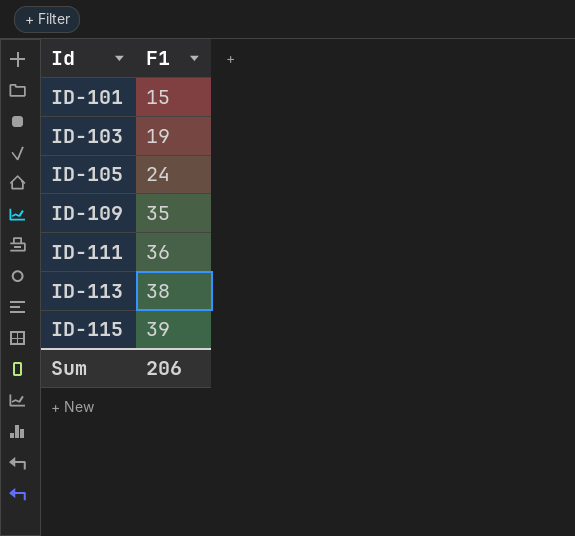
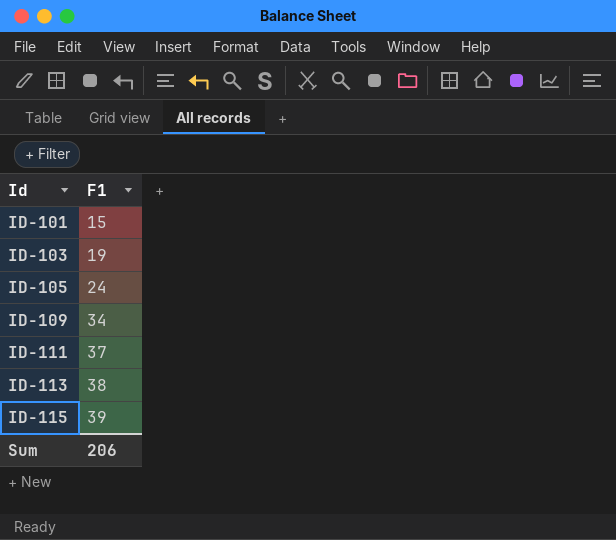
ID-109 | F1: 35 -> 34
ID-111 | F1: 36 -> 37

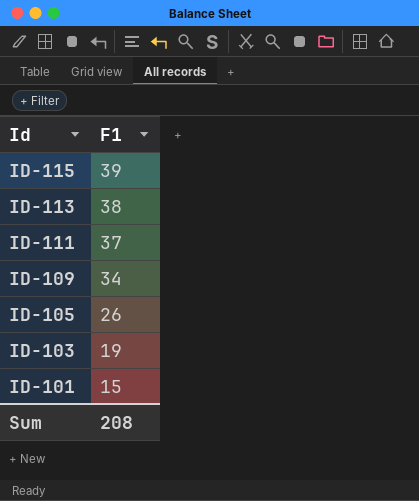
row order: Id ascending -> Id descending
ID-105 | F1: 24 -> 26
Sum | F1: 206 -> 208

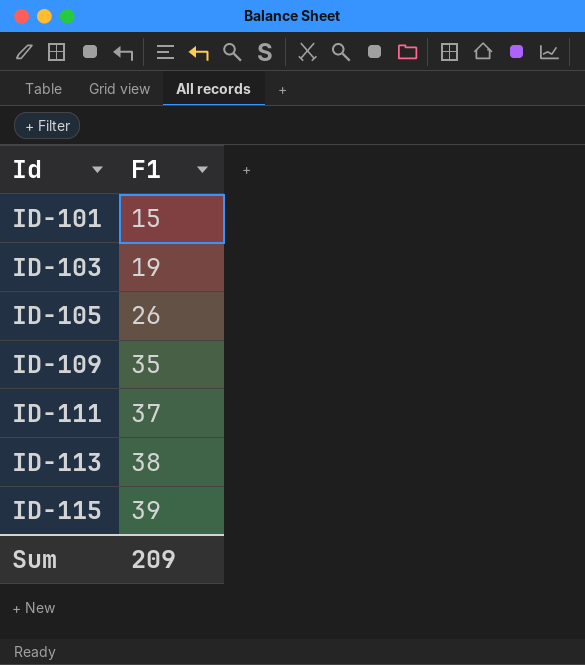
row order: Id descending -> Id ascending
ID-109 | F1: 34 -> 35
Sum | F1: 208 -> 209

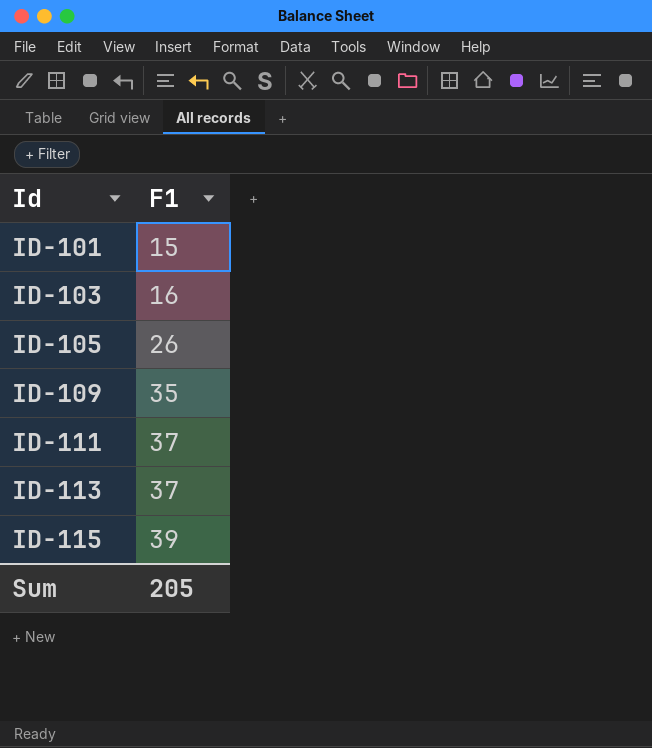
ID-103 | F1: 19 -> 16
ID-113 | F1: 38 -> 37
Sum | F1: 209 -> 205

